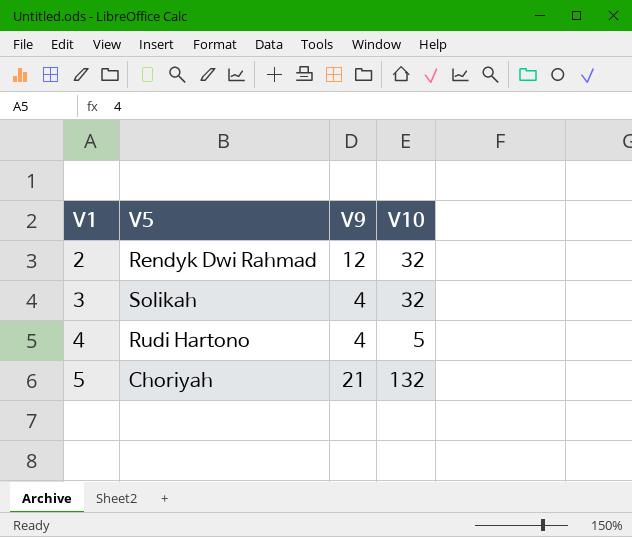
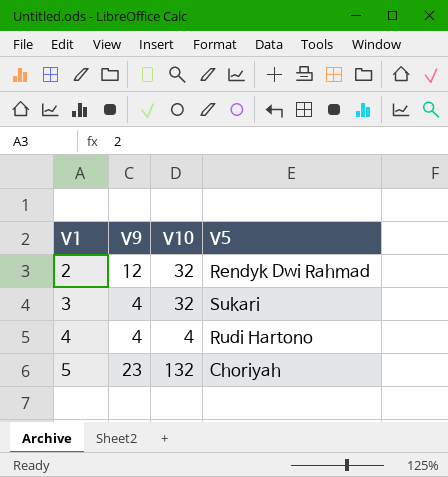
column V5 | position: 2 -> 4
3 | V5: Solikah -> Sukari
4 | V10: 5 -> 4
5 | V9: 21 -> 23

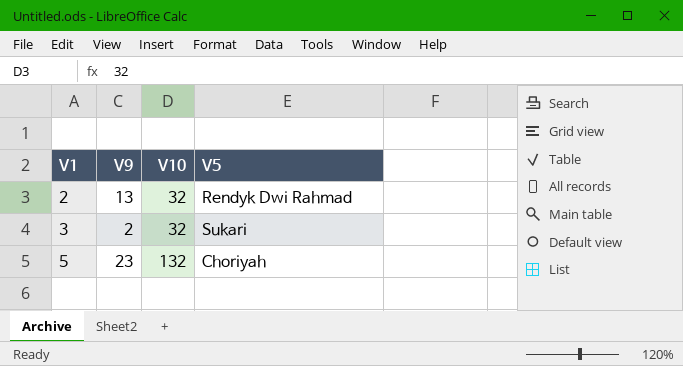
row 4: 4 | 4 | Rudi Hartono -> none
2 | V9: 12 -> 13
3 | V9: 4 -> 2

